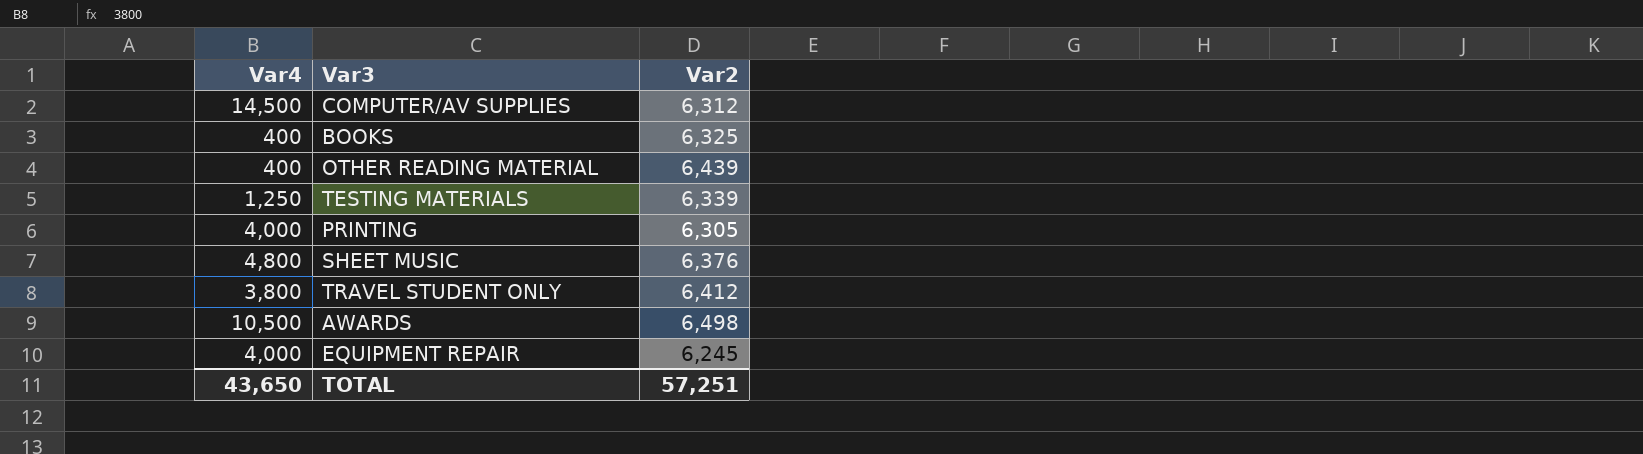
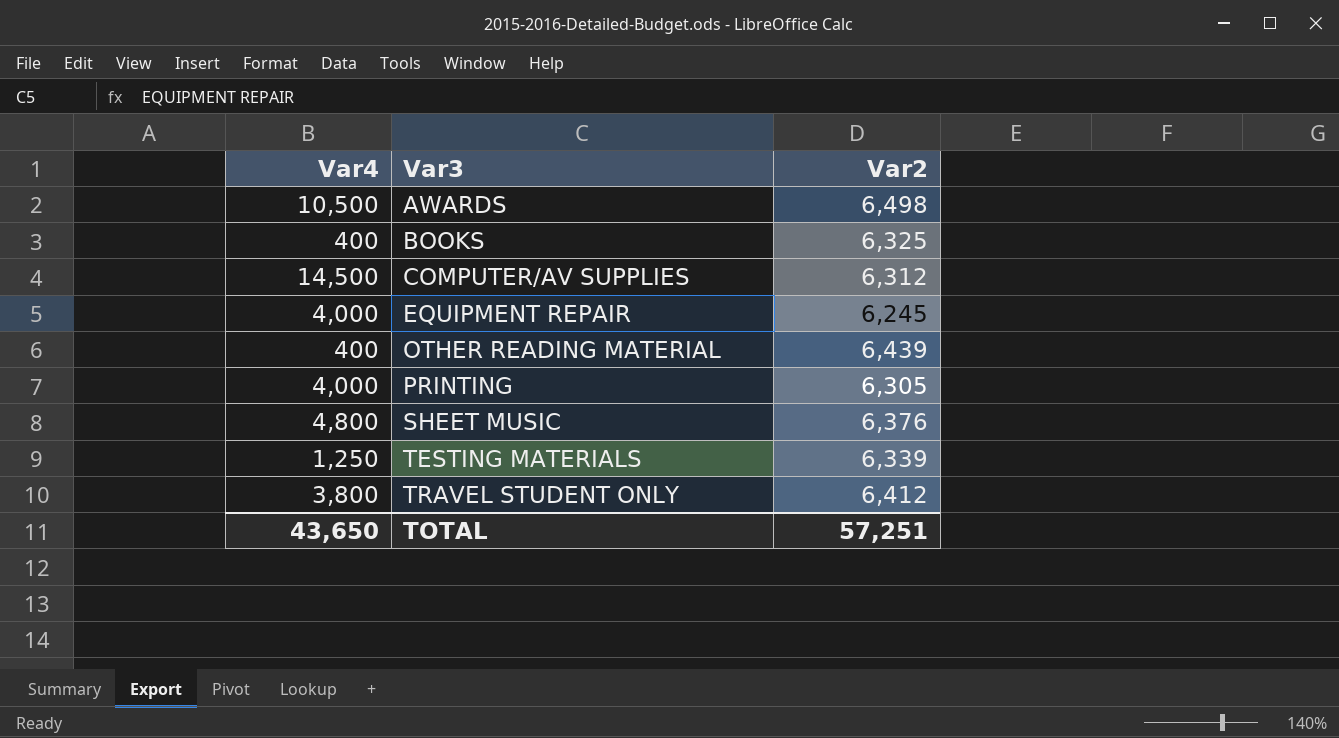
row order: none -> Var3 ascending

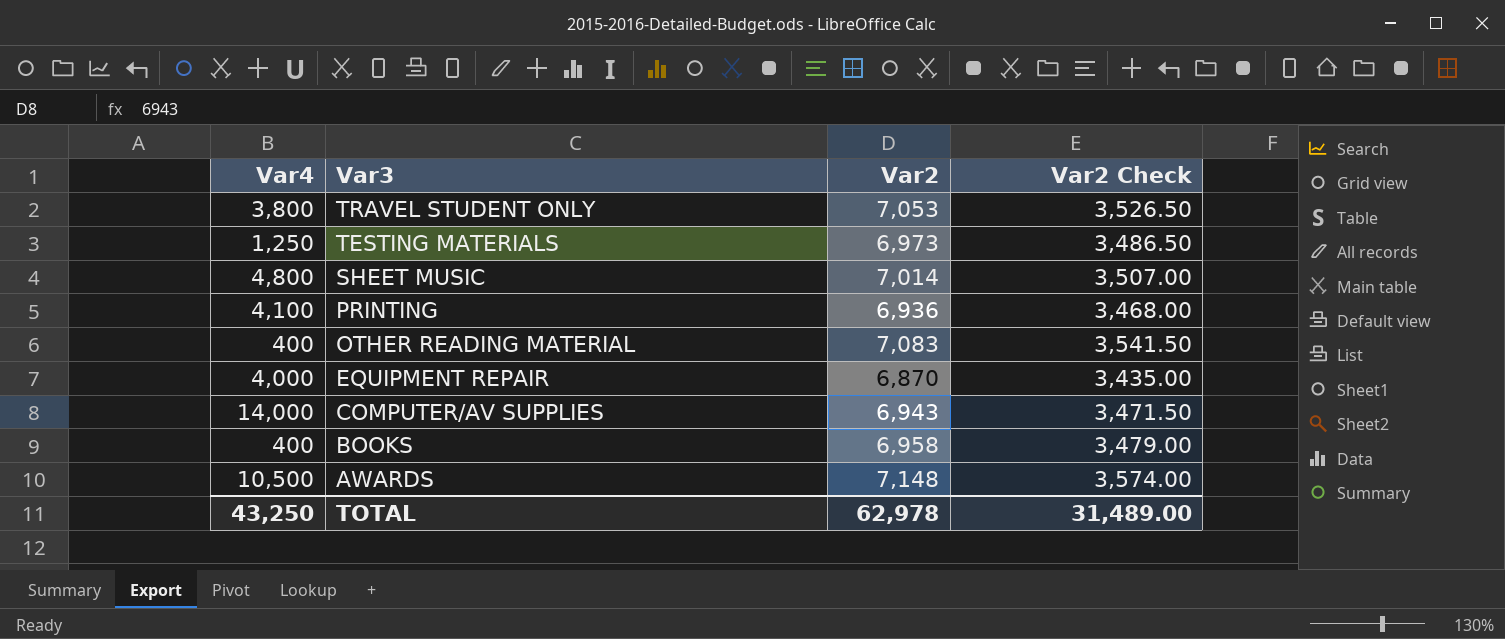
row order: Var3 ascending -> Var3 descending
column Var2 Check | formula: none -> [Var2] * 0.5
TRAVEL STUDENT ONLY | Var2: 6,412 -> 7,053
TESTING MATERIALS | Var2: 6,339 -> 6,973
SHEET MUSIC | Var2: 6,376 -> 7,014
PRINTING | Var4: 4,000 -> 4,100
PRINTING | Var2: 6,305 -> 6,936
OTHER READING MATERIAL | Var2: 6,439 -> 7,083
EQUIPMENT REPAIR | Var2: 6,245 -> 6,870
COMPUTER/AV SUPPLIES | Var4: 14,500 -> 14,000
COMPUTER/AV SUPPLIES | Var2: 6,312 -> 6,943
BOOKS | Var2: 6,325 -> 6,958
AWARDS | Var2: 6,498 -> 7,148
TOTAL | Var4: 43,650 -> 43,250
TOTAL | Var2: 57,251 -> 62,978

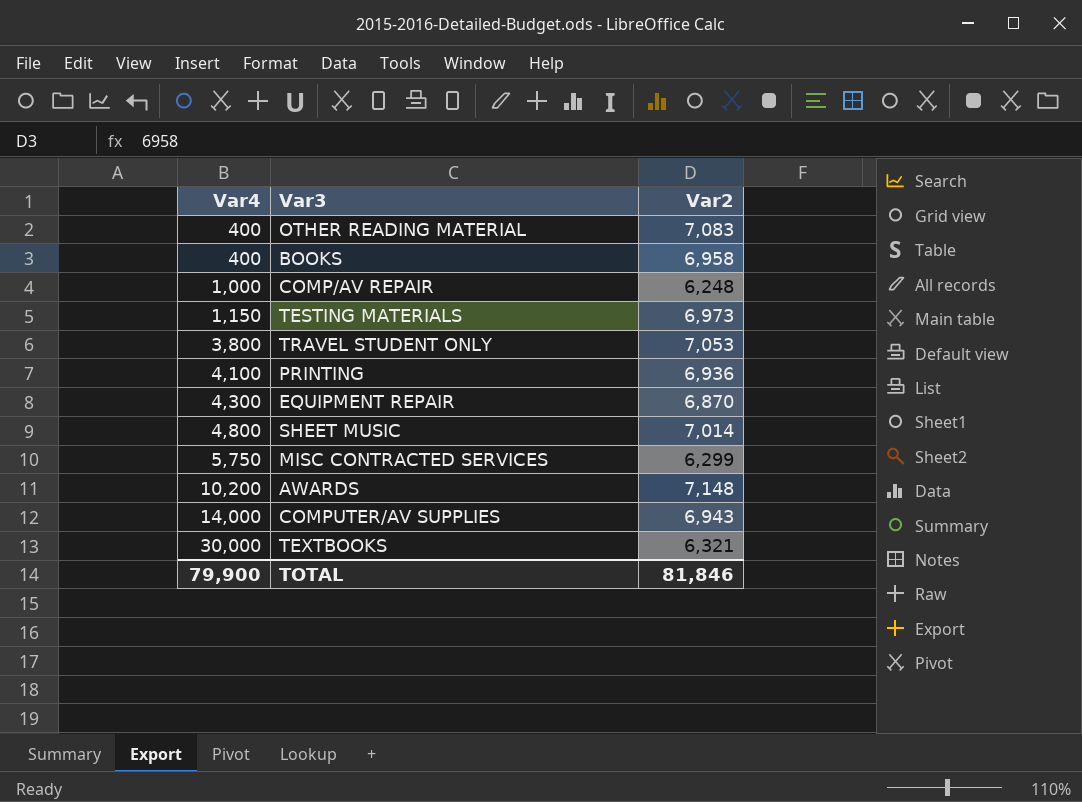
row order: Var3 descending -> Var4 ascending
column Var2 Check | formula: [Var2] * 0.5 -> none
row COMP/AV REPAIR: none -> 1,000 | 6,248
TESTING MATERIALS | Var4: 1,250 -> 1,150
EQUIPMENT REPAIR | Var4: 4,000 -> 4,300
row MISC CONTRACTED SERVICES: none -> 5,750 | 6,299
AWARDS | Var4: 10,500 -> 10,200
row TEXTBOOKS: none -> 30,000 | 6,321
TOTAL | Var4: 43,250 -> 79,900
TOTAL | Var2: 62,978 -> 81,846

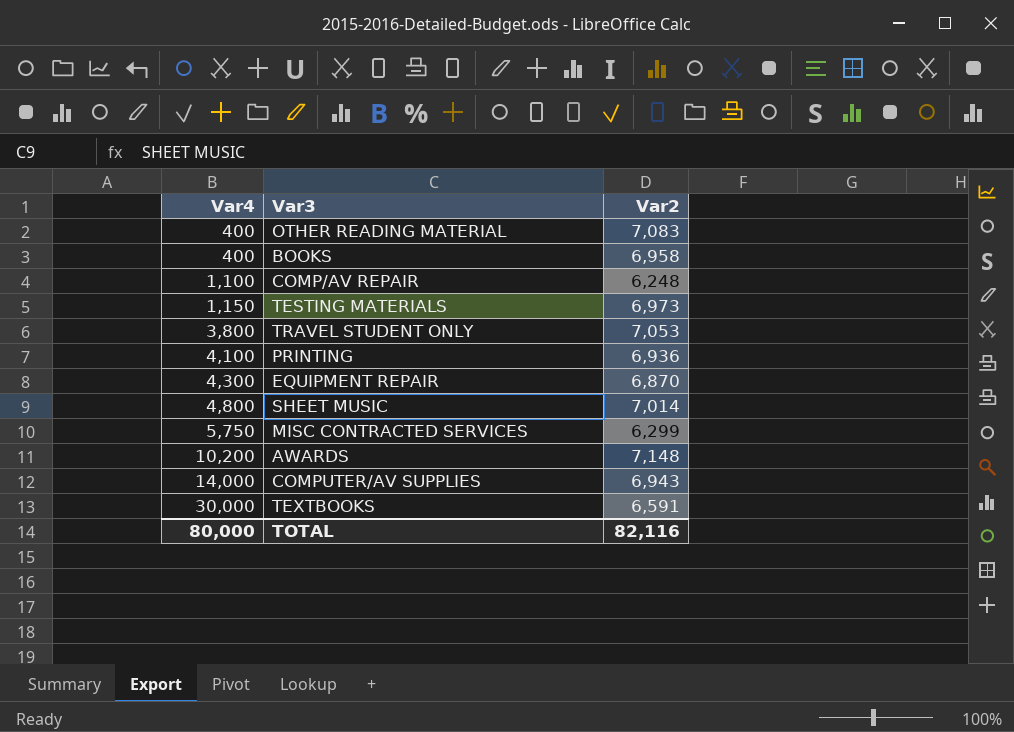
COMP/AV REPAIR | Var4: 1,000 -> 1,100
TEXTBOOKS | Var2: 6,321 -> 6,591
TOTAL | Var4: 79,900 -> 80,000
TOTAL | Var2: 81,846 -> 82,116

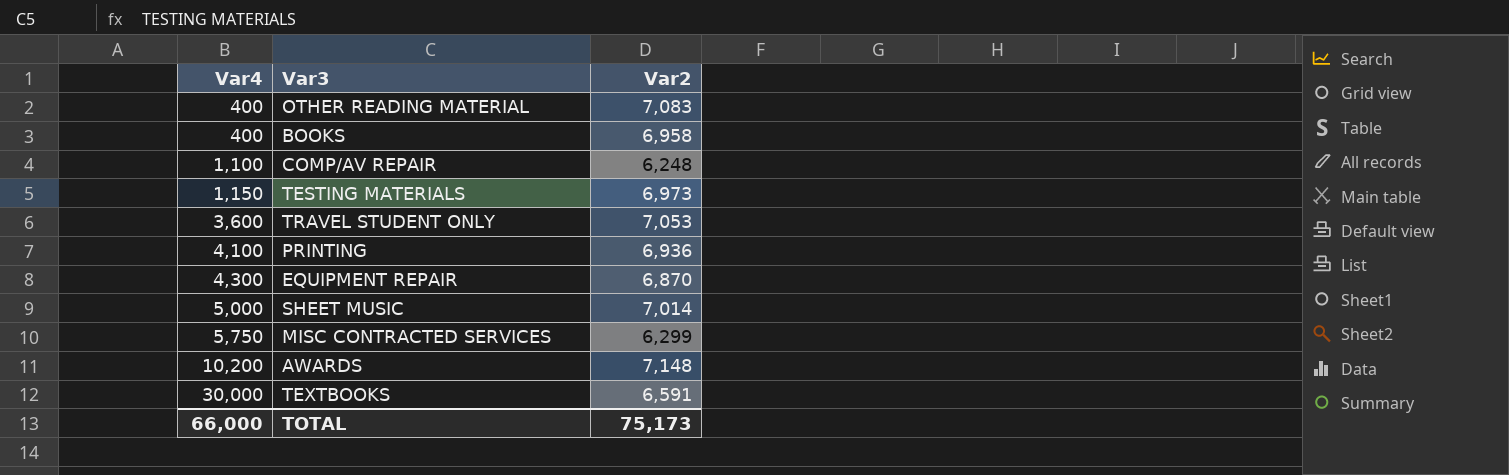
row COMPUTER/AV SUPPLIES: 14,000 | 6,943 -> none
TRAVEL STUDENT ONLY | Var4: 3,800 -> 3,600
SHEET MUSIC | Var4: 4,800 -> 5,000
TOTAL | Var4: 80,000 -> 66,000
TOTAL | Var2: 82,116 -> 75,173

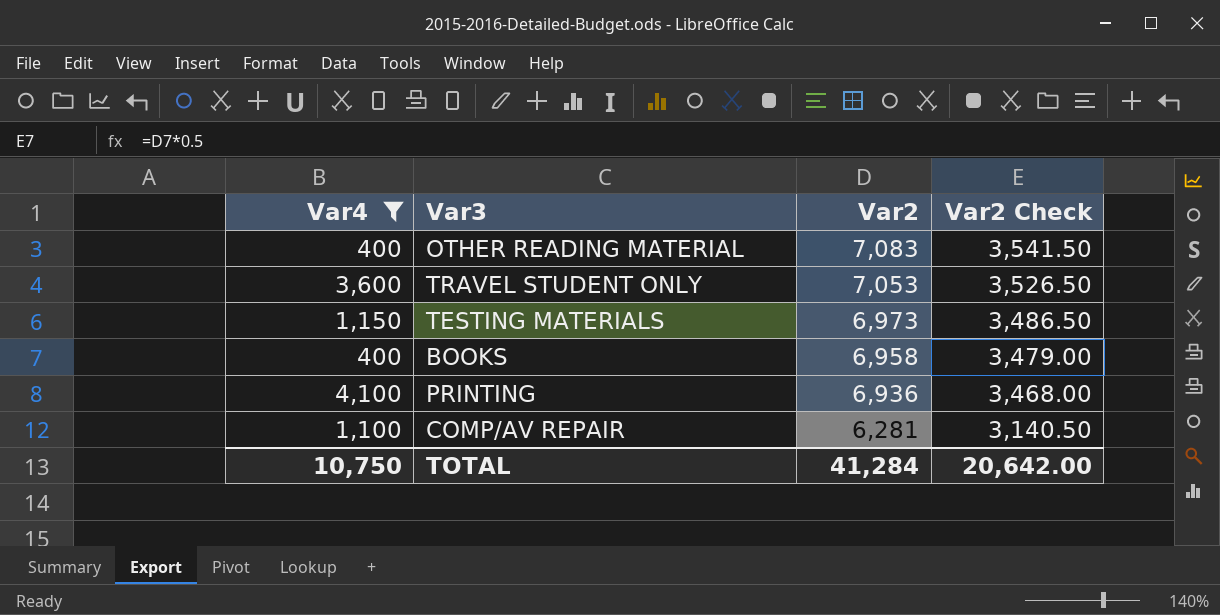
filter: none -> Var4 <= 4,100
row order: Var4 ascending -> Var2 descending
column Var2 Check | formula: none -> [Var2] * 0.5
COMP/AV REPAIR | Var2: 6,248 -> 6,281
TOTAL | Var4: 66,000 -> 10,750
TOTAL | Var2: 75,173 -> 41,284

